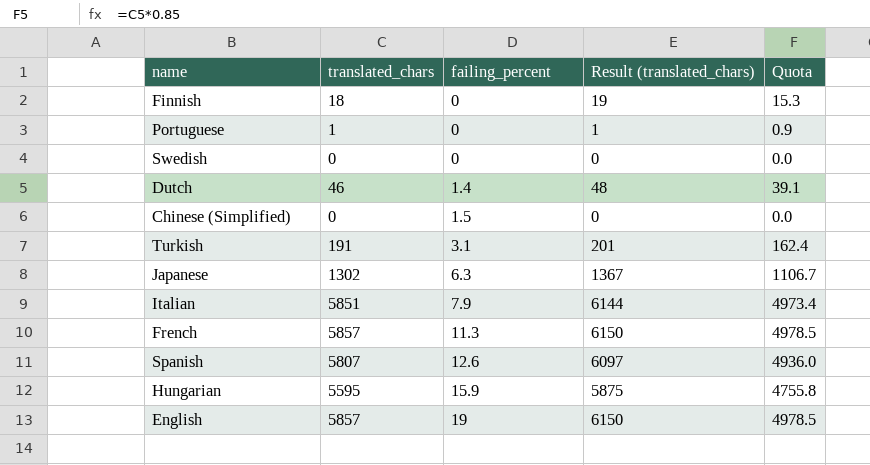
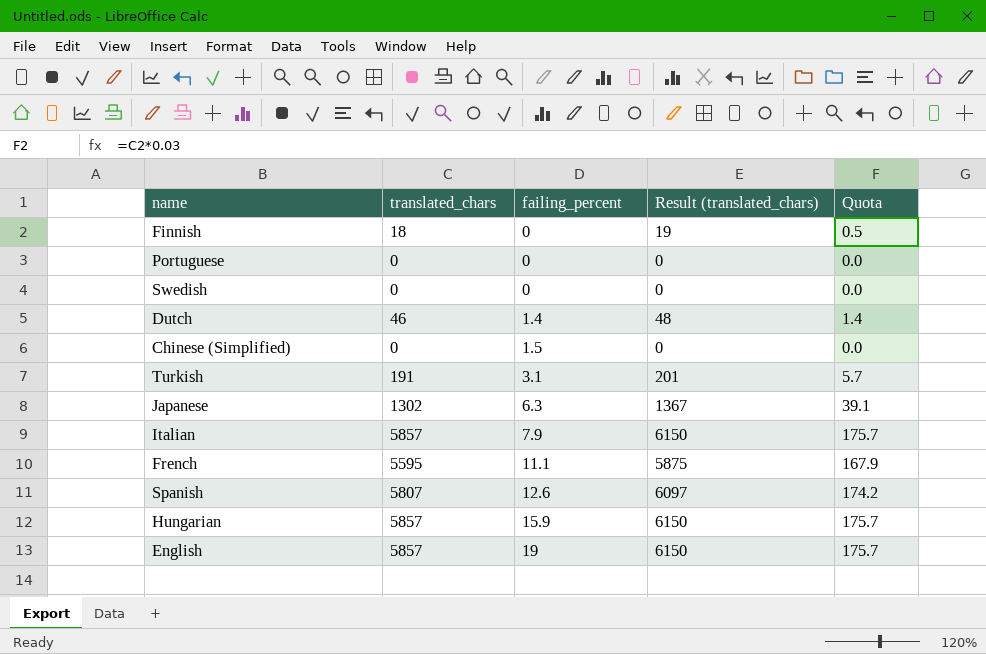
column Quota | formula: [translated_chars] * 0.85 -> [translated_chars] * 0.03
Portuguese | translated_chars: 1 -> 0
Portuguese | Result (translated_chars): 1 -> 0
Italian | translated_chars: 5851 -> 5857
Italian | Result (translated_chars): 6144 -> 6150
French | translated_chars: 5857 -> 5595
French | failing_percent: 11.3 -> 11.1
French | Result (translated_chars): 6150 -> 5875
Hungarian | translated_chars: 5595 -> 5857
Hungarian | Result (translated_chars): 5875 -> 6150

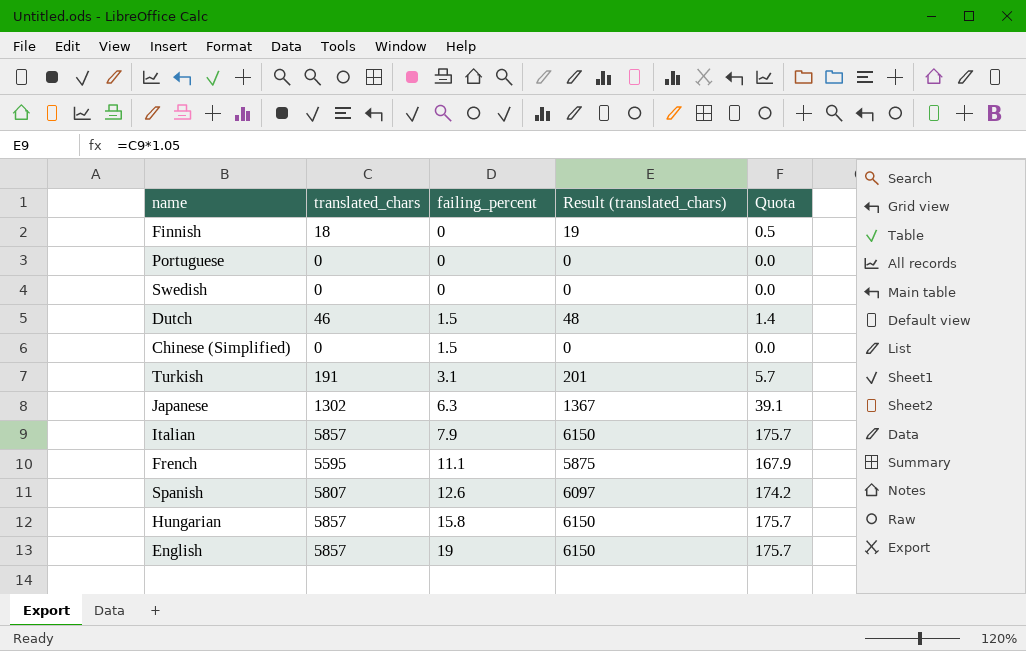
Dutch | failing_percent: 1.4 -> 1.5
Hungarian | failing_percent: 15.9 -> 15.8

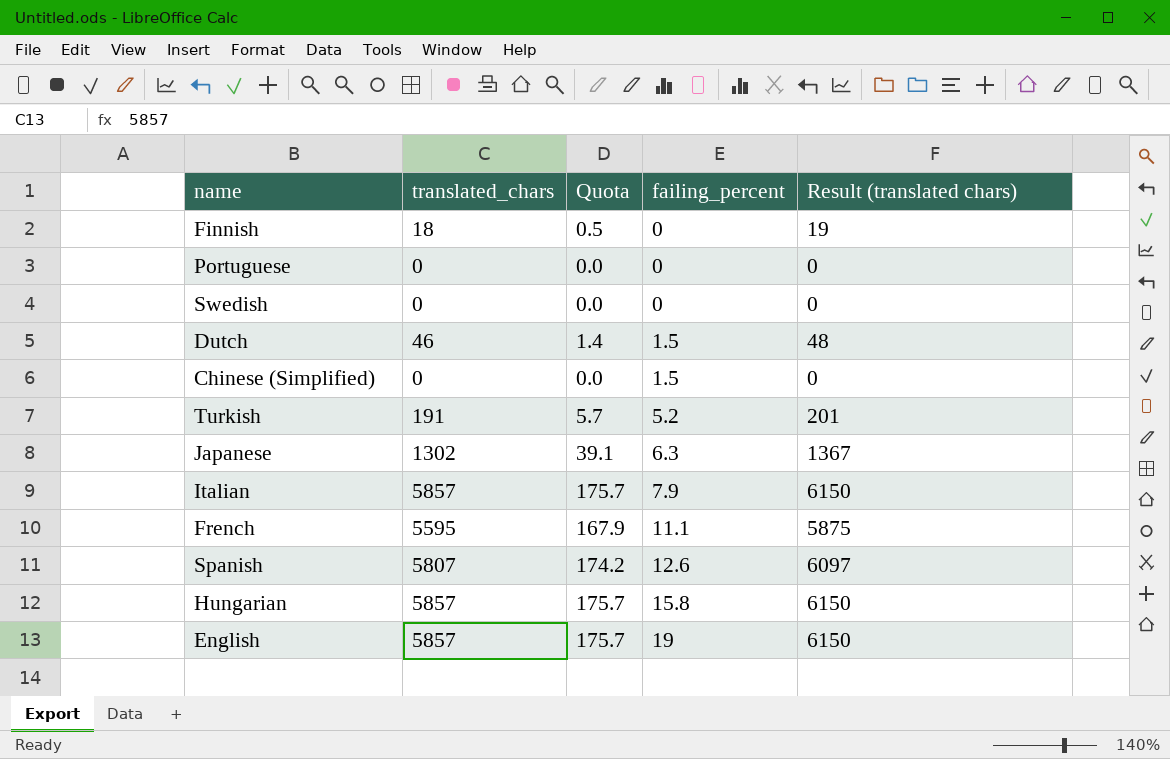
column Quota | position: 5 -> 3
column name: Result (translated_chars) -> Result (translated chars)
Turkish | failing_percent: 3.1 -> 5.2

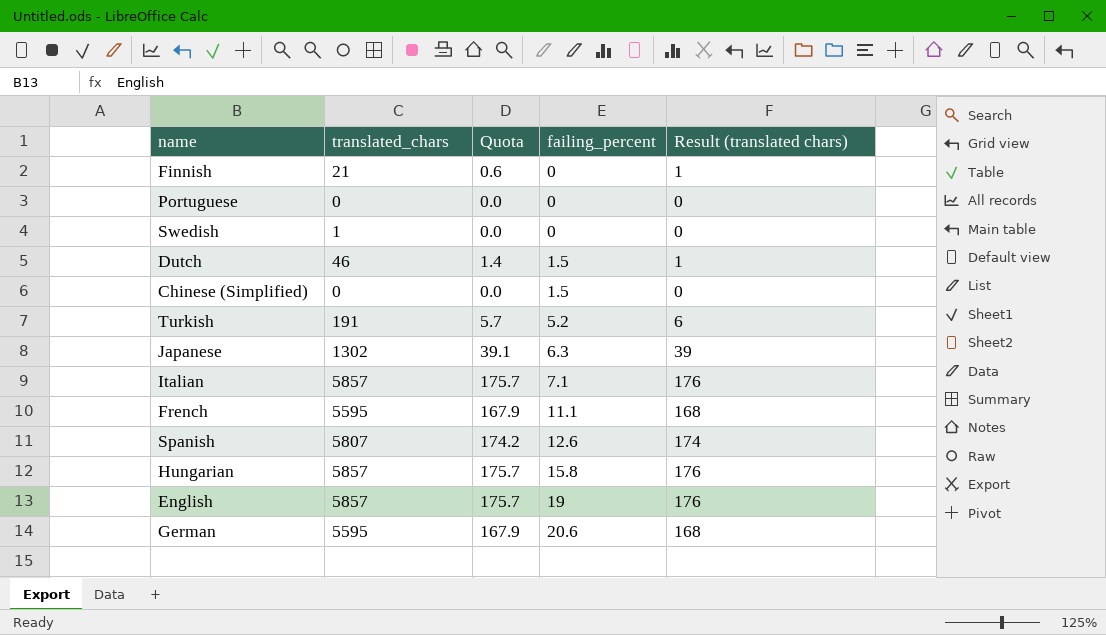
column Result (translated chars) | formula: [translated_chars] * 1.05 -> [translated_chars] * 0.03
Finnish | translated_chars: 18 -> 21
Finnish | Quota: 0.5 -> 0.6
Swedish | translated_chars: 0 -> 1
Italian | failing_percent: 7.9 -> 7.1
row German: none -> 5595 | 167.9 | 20.6 | 168

